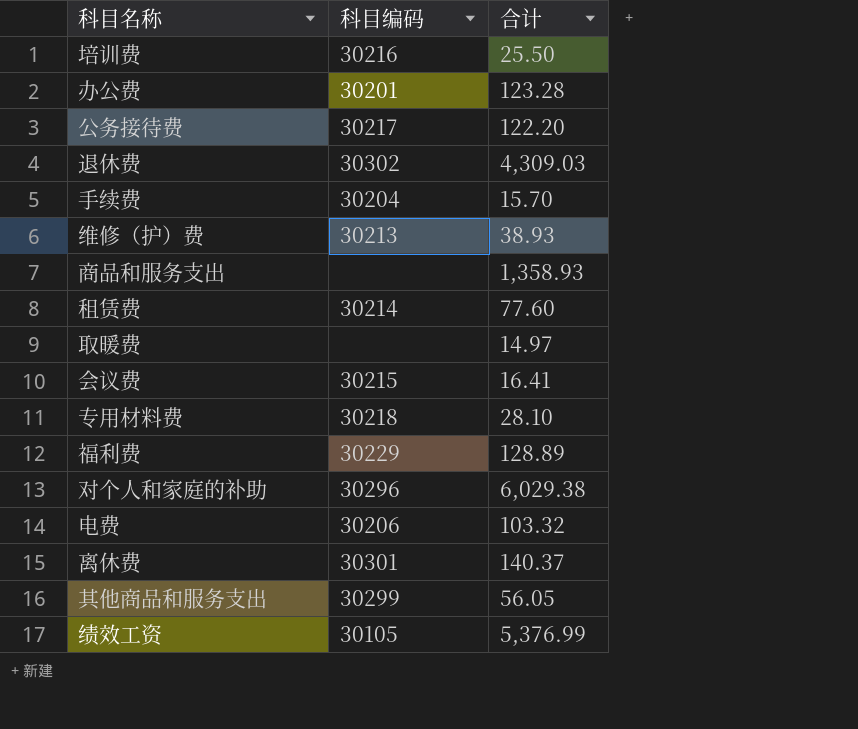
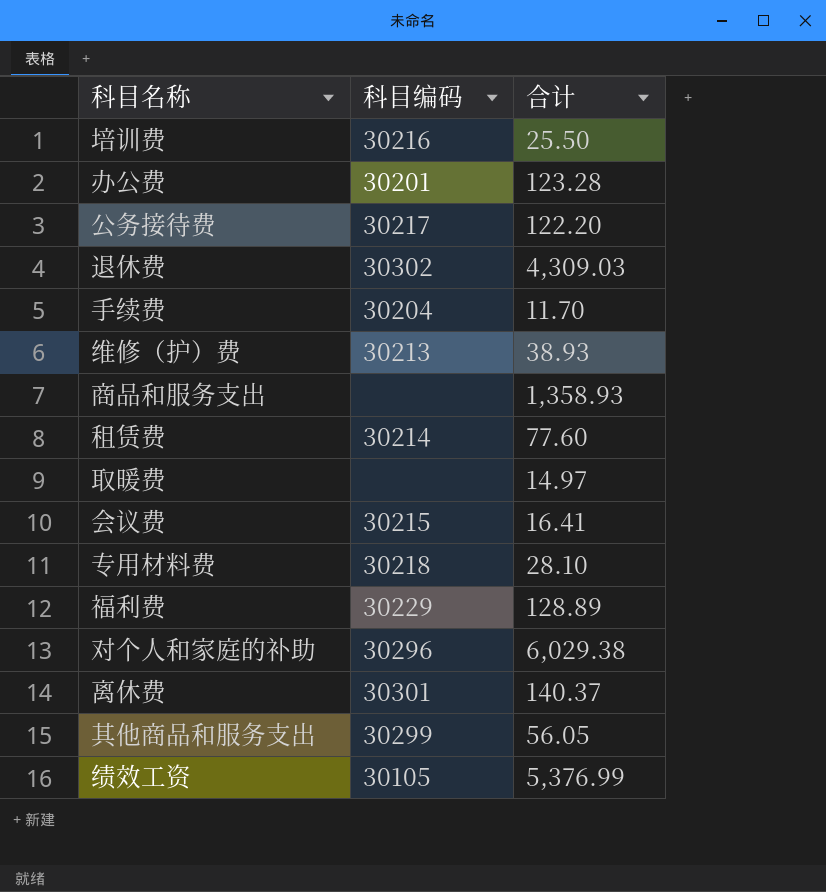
row 电费: 30206 | 103.32 -> none
手续费 | 合计: 15.70 -> 11.70

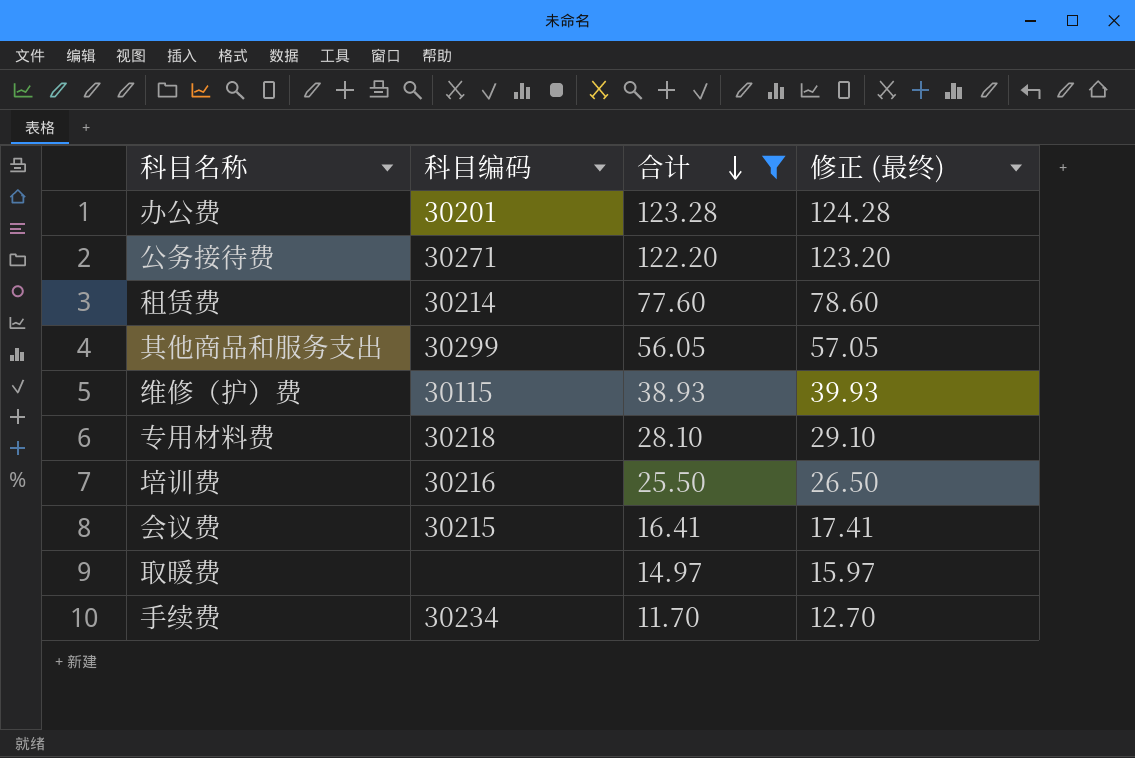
filter: none -> 合计 <= 123.28
row order: none -> 合计 descending
column 修正 (最终) | formula: none -> [合计] + 1
公务接待费 | 科目编码: 30217 -> 30271
维修（护）费 | 科目编码: 30213 -> 30115
手续费 | 科目编码: 30204 -> 30234

